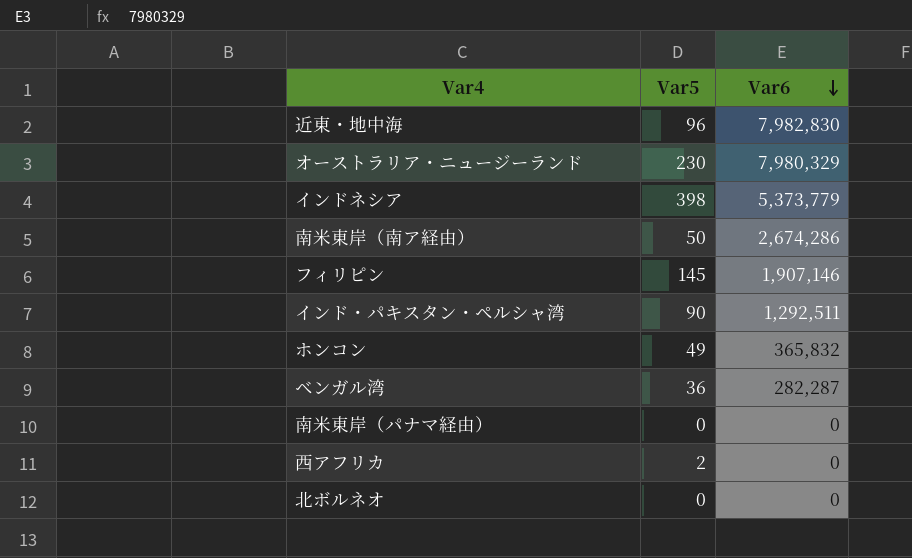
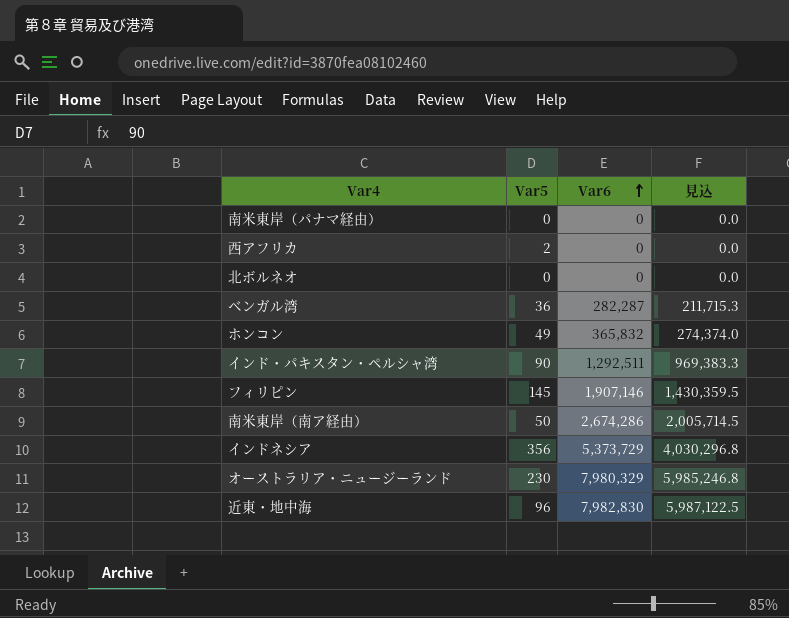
row order: Var6 descending -> Var6 ascending
column 見込 | formula: none -> [Var6] * 0.75
インドネシア | Var5: 398 -> 356
インドネシア | Var6: 5,373,779 -> 5,373,729

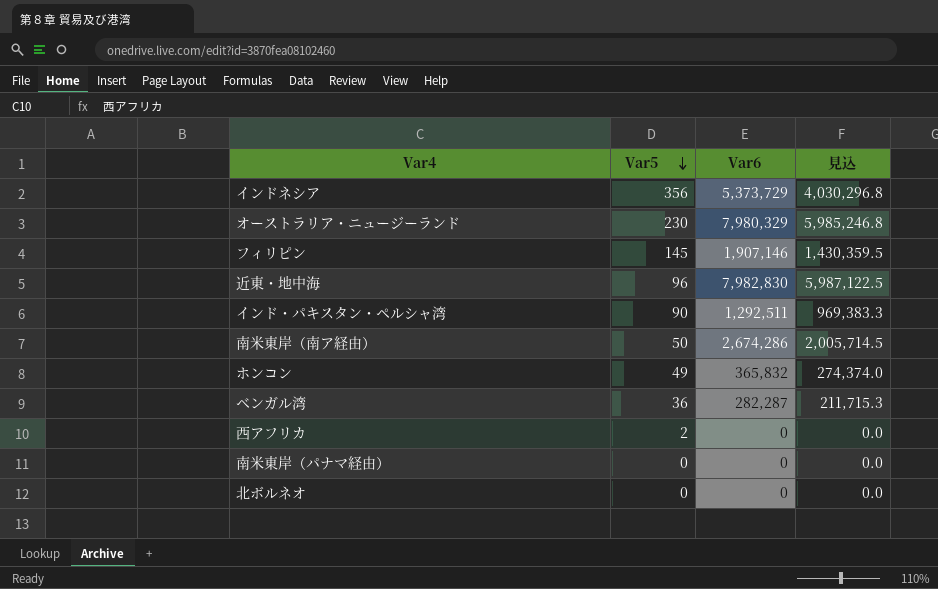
row order: Var6 ascending -> Var5 descending

